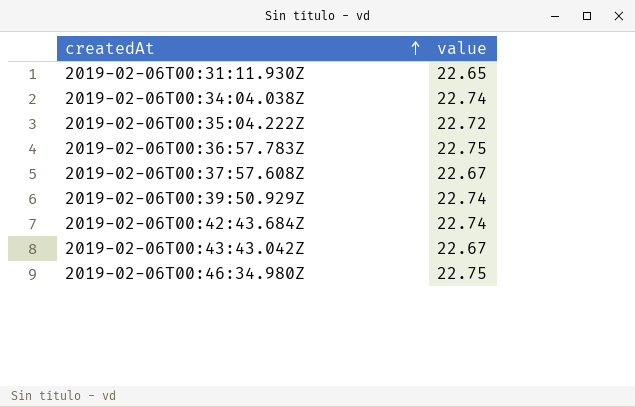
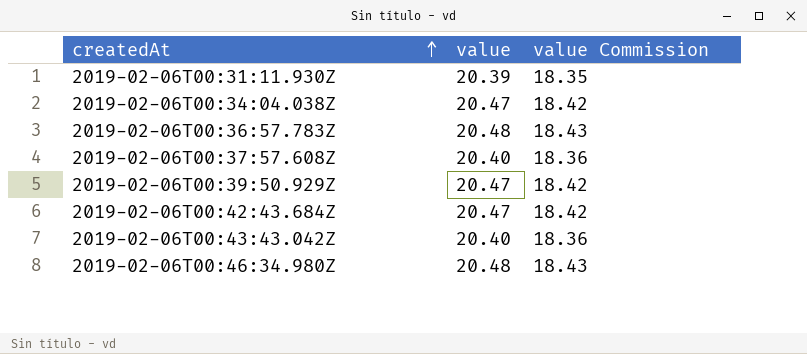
column value Commission | formula: none -> [value] * 0.9
row 2019-02-06T00:35:04.222Z: 22.72 -> none
2019-02-06T00:31:11.930Z | value: 22.65 -> 20.39
2019-02-06T00:34:04.038Z | value: 22.74 -> 20.47
2019-02-06T00:36:57.783Z | value: 22.75 -> 20.48
2019-02-06T00:37:57.608Z | value: 22.67 -> 20.40
2019-02-06T00:39:50.929Z | value: 22.74 -> 20.47
2019-02-06T00:42:43.684Z | value: 22.74 -> 20.47
2019-02-06T00:43:43.042Z | value: 22.67 -> 20.40
2019-02-06T00:46:34.980Z | value: 22.75 -> 20.48

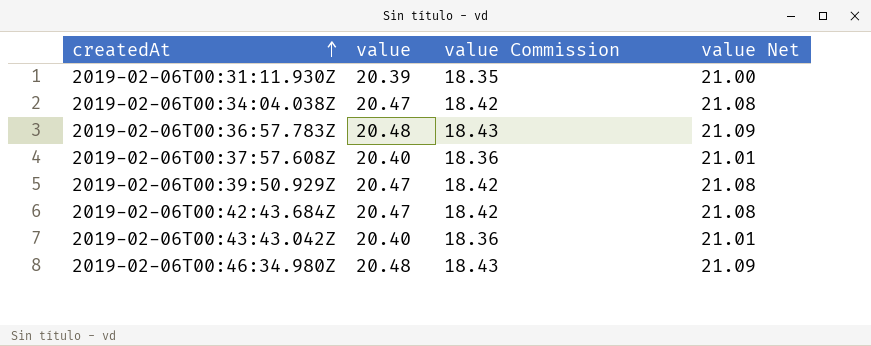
column value Net | formula: none -> [value] * 1.03

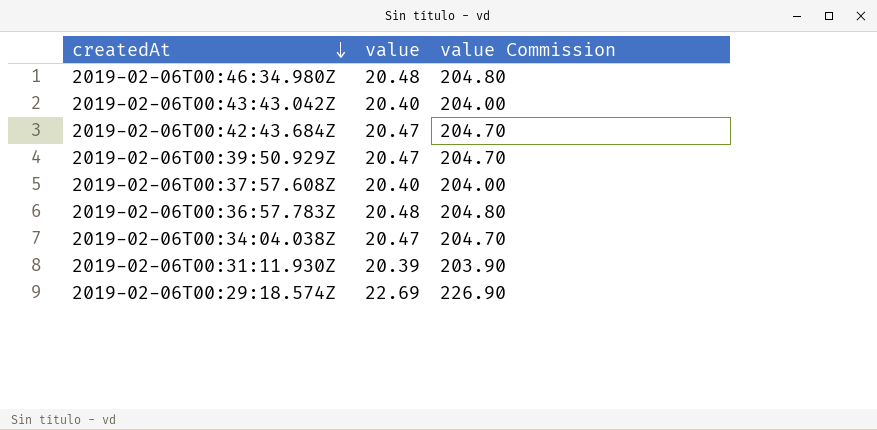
row order: createdAt ascending -> createdAt descending
column value Net | formula: [value] * 1.03 -> none
column value Commission | formula: [value] * 0.9 -> [value] * 10
row 2019-02-06T00:29:18.574Z: none -> 22.69 | 226.90

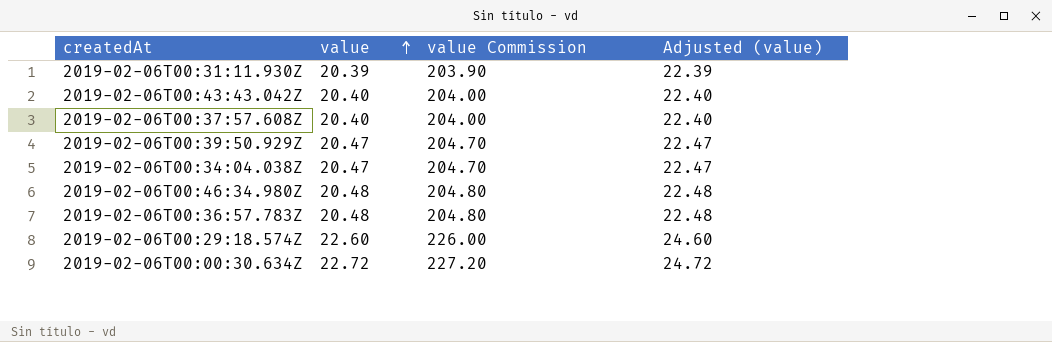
row order: createdAt descending -> value ascending
column Adjusted (value) | formula: none -> [value] + 2
row 2019-02-06T00:42:43.684Z: 20.47 | 204.70 -> none
2019-02-06T00:29:18.574Z | value: 22.69 -> 22.60
2019-02-06T00:29:18.574Z | value Commission: 226.90 -> 226.00
row 2019-02-06T00:00:30.634Z: none -> 22.72 | 227.20 | 24.72

